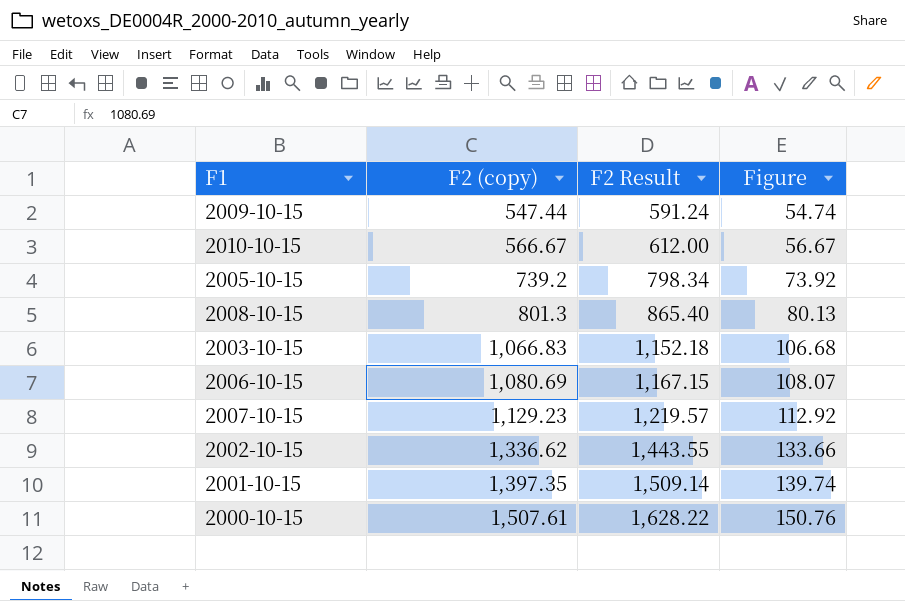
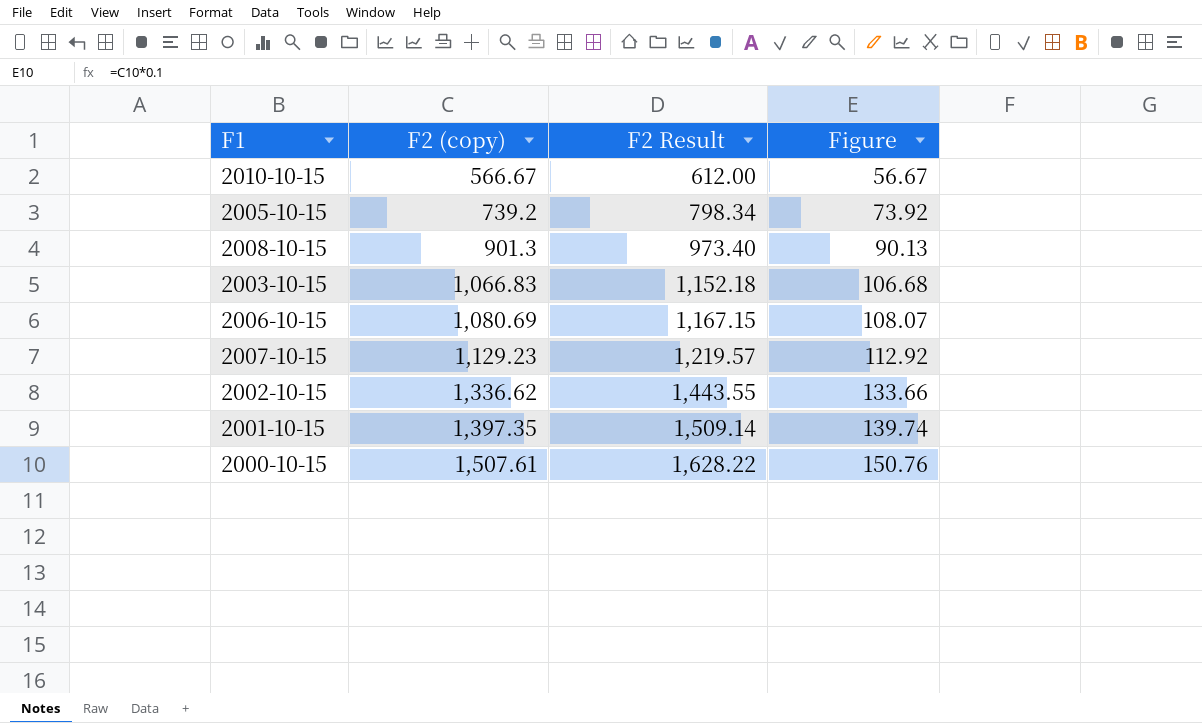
row 2009-10-15: 547.44 | 591.24 | 54.74 -> none
2008-10-15 | F2 (copy): 801.3 -> 901.3
2008-10-15 | F2 Result: 865.40 -> 973.40
2008-10-15 | Figure: 80.13 -> 90.13

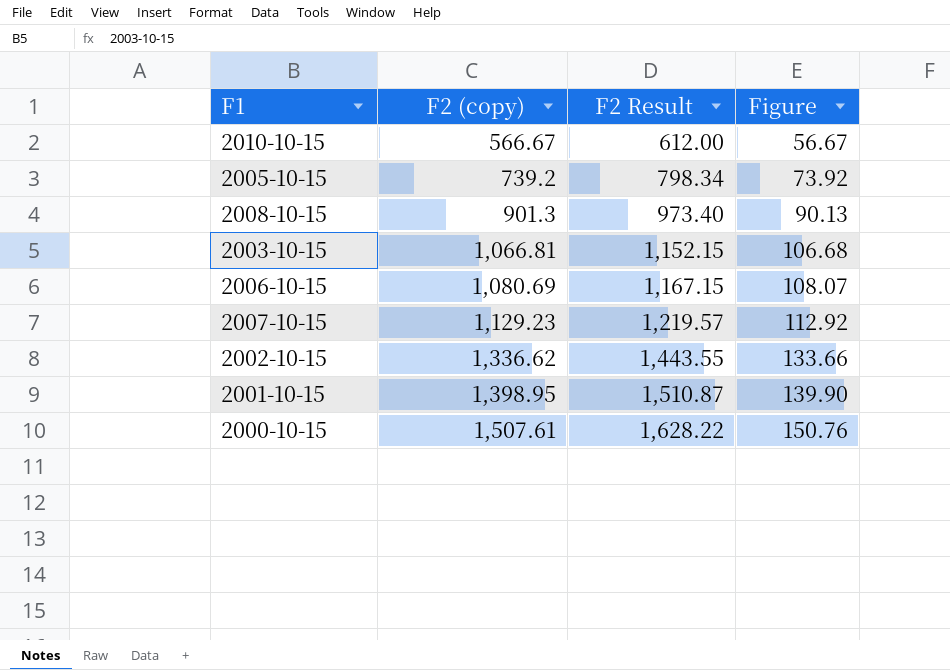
2003-10-15 | F2 (copy): 1,066.83 -> 1,066.81
2003-10-15 | F2 Result: 1,152.18 -> 1,152.15
2001-10-15 | F2 (copy): 1,397.35 -> 1,398.95
2001-10-15 | F2 Result: 1,509.14 -> 1,510.87
2001-10-15 | Figure: 139.74 -> 139.90

